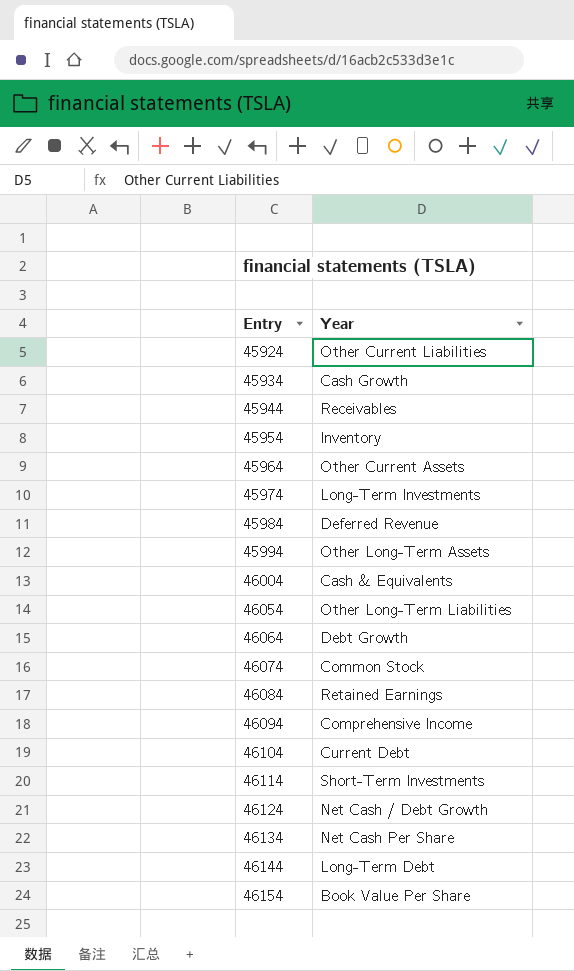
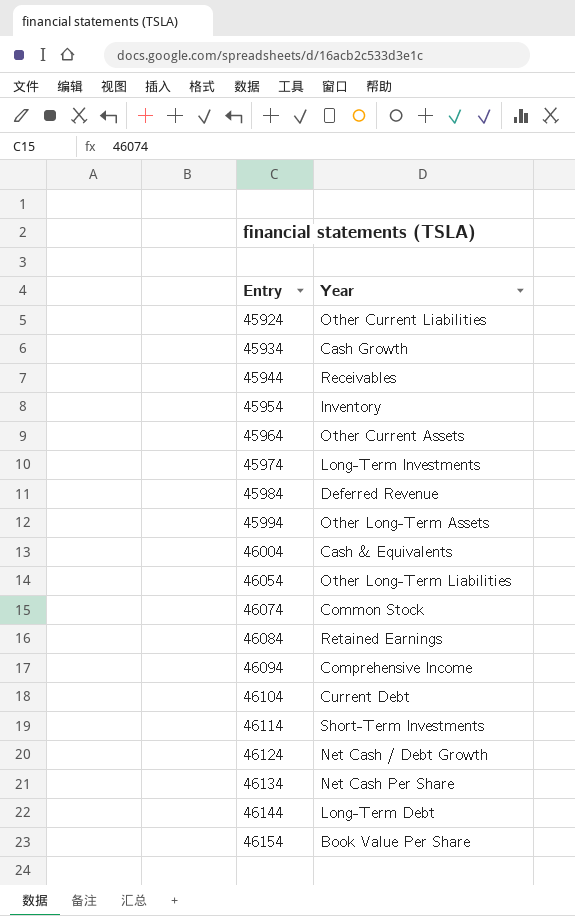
row 46064: Debt Growth -> none

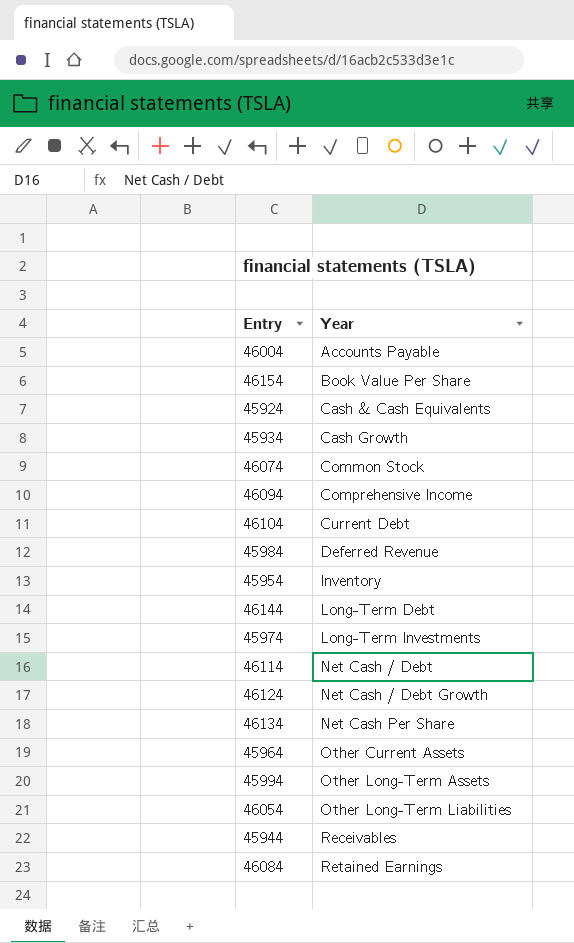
row order: Entry ascending -> Year ascending
46004 | Year: Cash & Equivalents -> Accounts Payable
45924 | Year: Other Current Liabilities -> Cash & Cash Equivalents
46114 | Year: Short-Term Investments -> Net Cash / Debt

